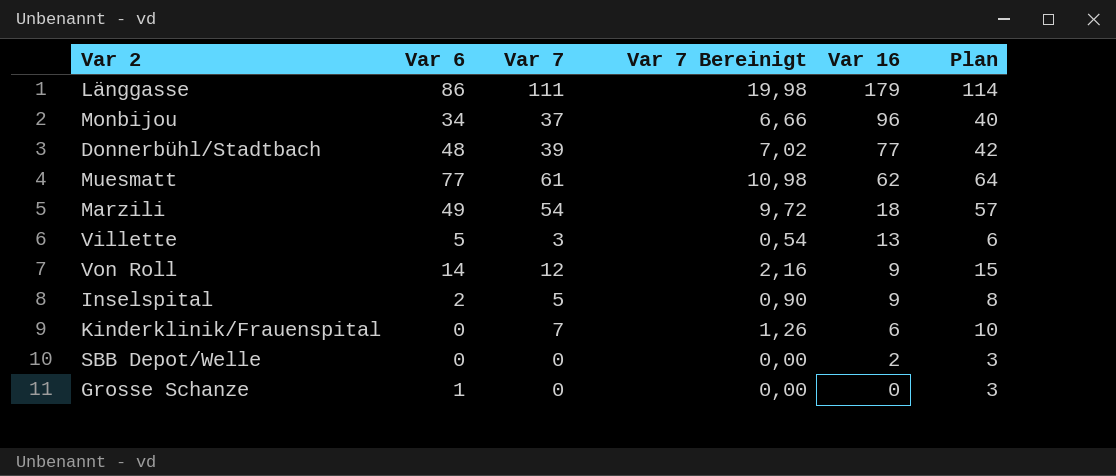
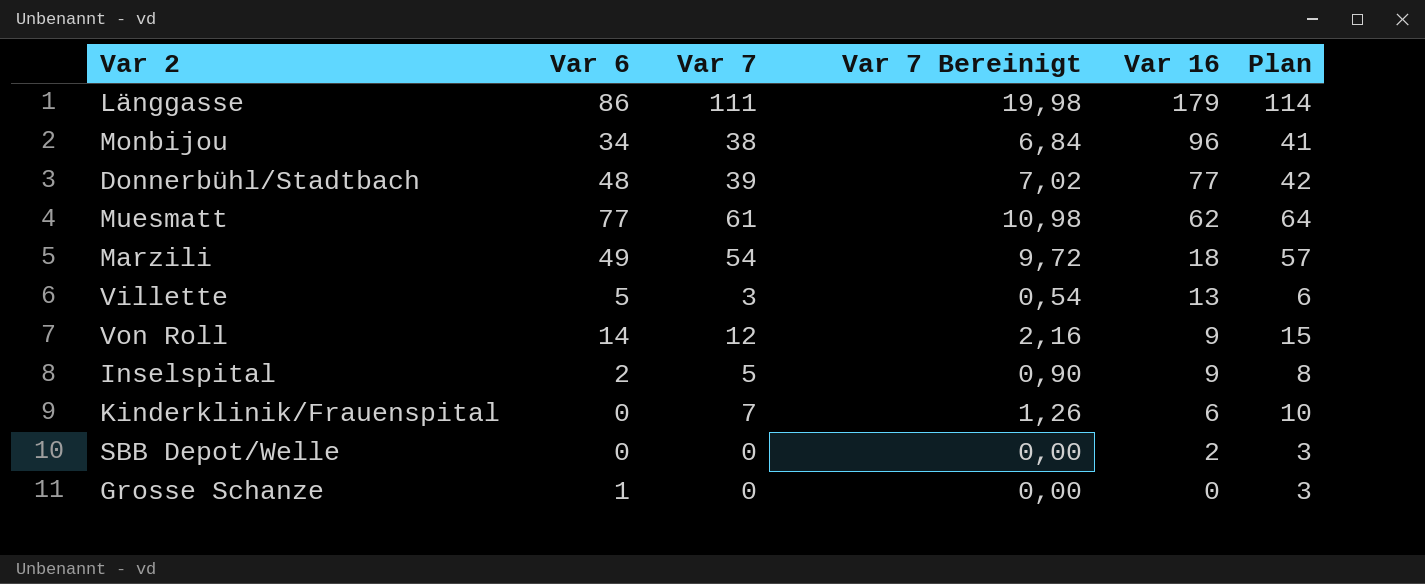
Monbijou | Var 7: 37 -> 38
Monbijou | Var 7 Bereinigt: 6,66 -> 6,84
Monbijou | Plan: 40 -> 41

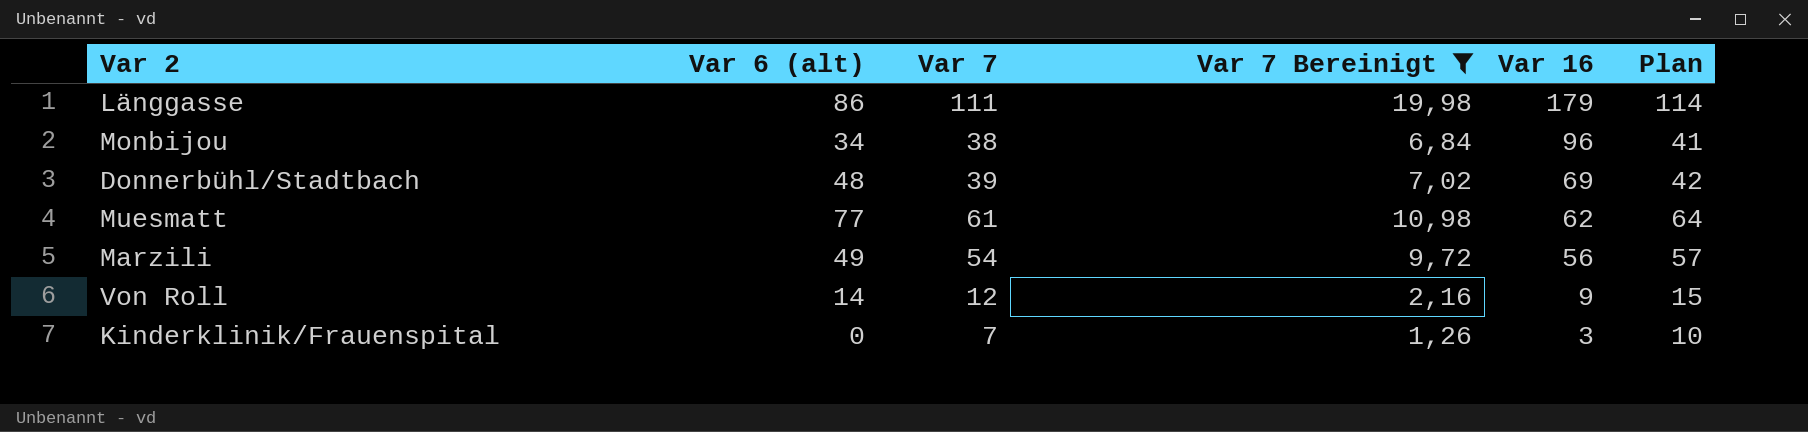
filter: none -> Var 7 Bereinigt >= 1,26
column name: Var 6 -> Var 6 (alt)
Donnerbühl/Stadtbach | Var 16: 77 -> 69
Marzili | Var 16: 18 -> 56
Kinderklinik/Frauenspital | Var 16: 6 -> 3

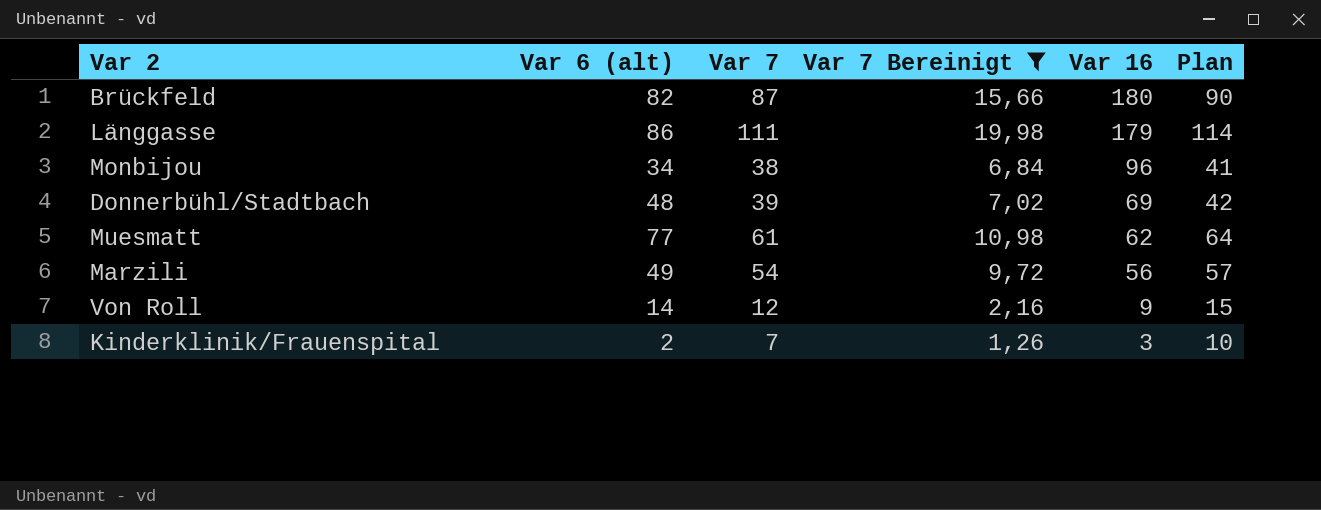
row Brückfeld: none -> 82 | 87 | 15,66 | 180 | 90
Kinderklinik/Frauenspital | Var 6 (alt): 0 -> 2

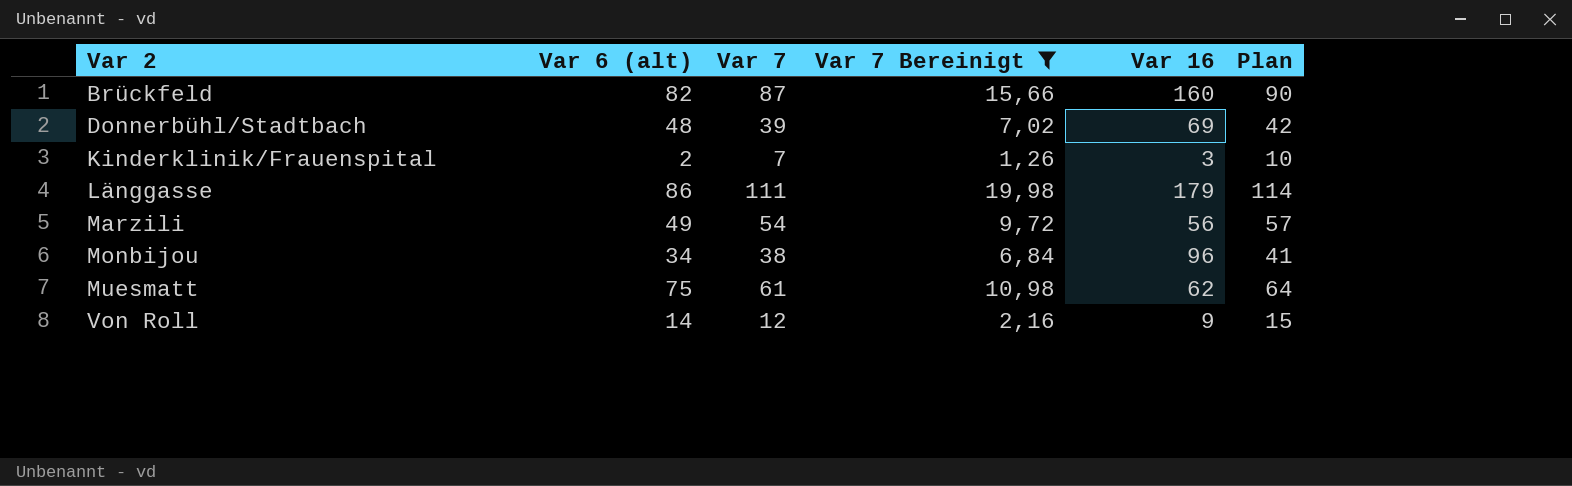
row order: Var 16 descending -> Var 2 ascending
Brückfeld | Var 16: 180 -> 160
Muesmatt | Var 6 (alt): 77 -> 75

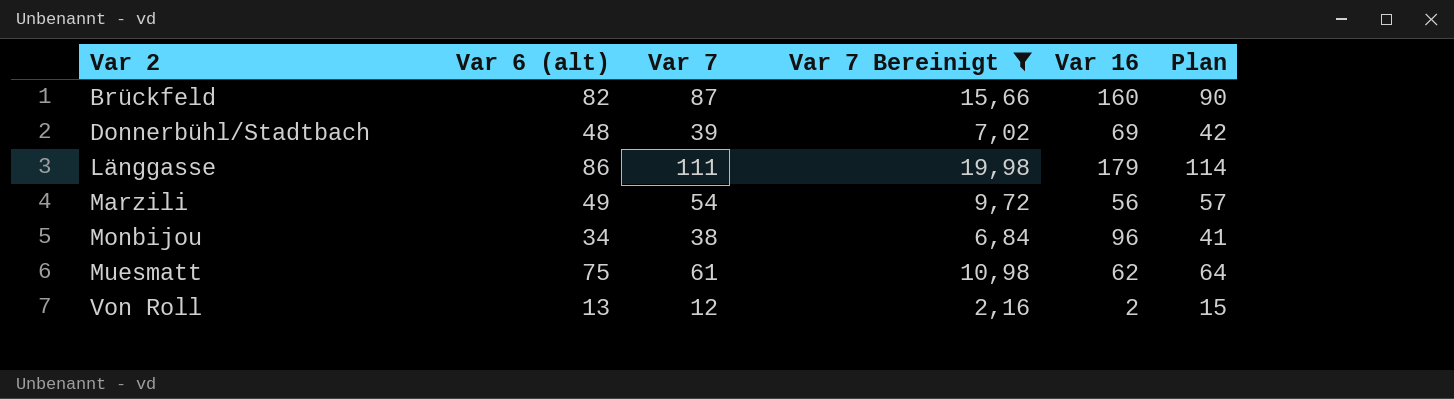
row Kinderklinik/Frauenspital: 2 | 7 | 1,26 | 3 | 10 -> none
Von Roll | Var 6 (alt): 14 -> 13
Von Roll | Var 16: 9 -> 2

